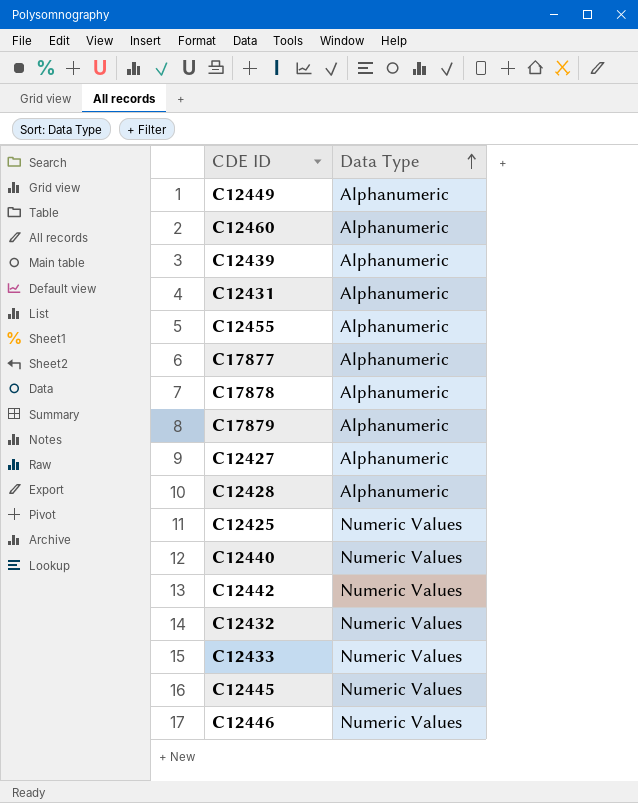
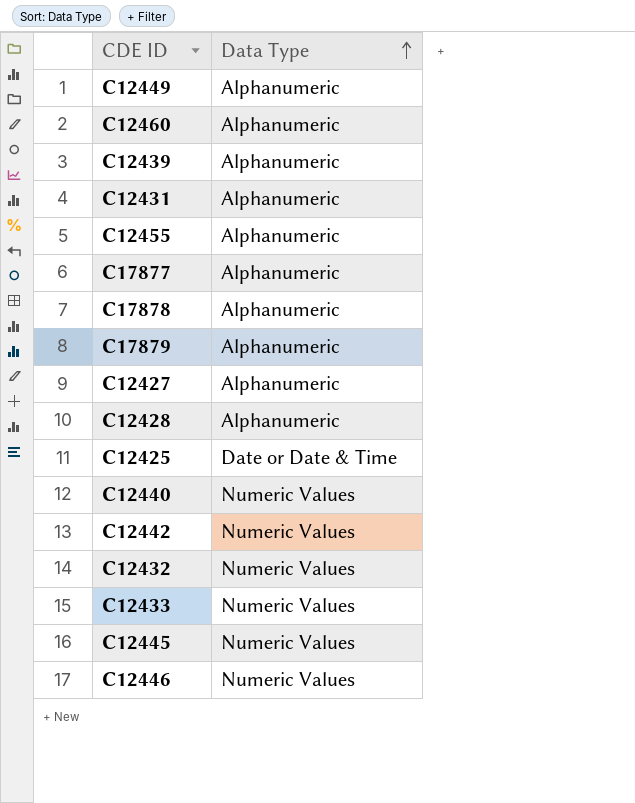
C12425 | Data Type: Numeric Values -> Date or Date & Time

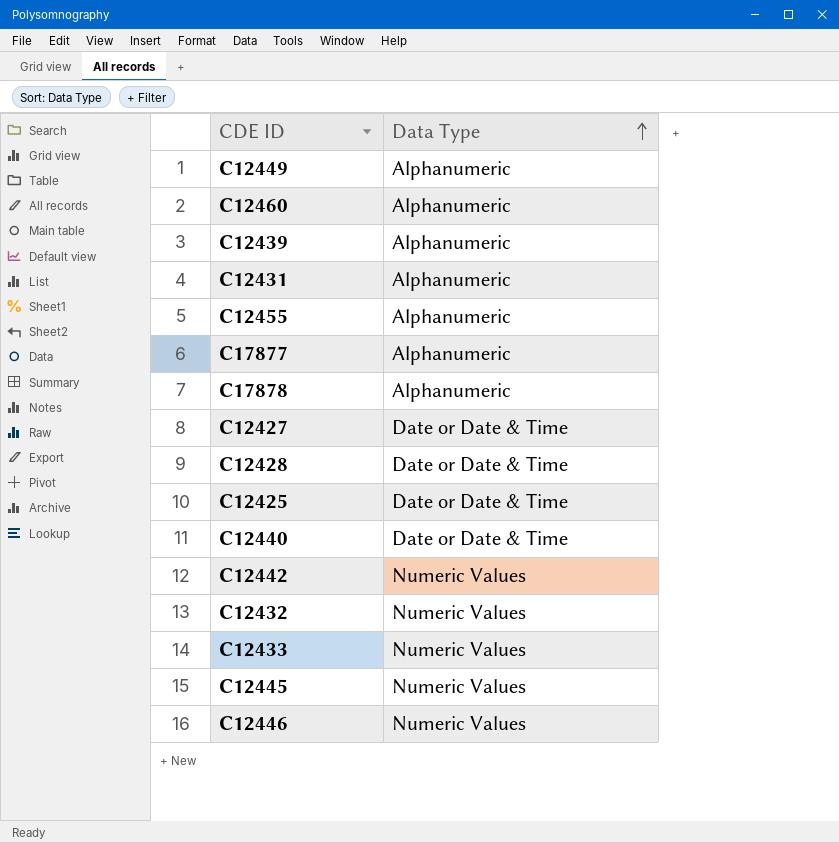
row C17879: Alphanumeric -> none
C12427 | Data Type: Alphanumeric -> Date or Date & Time
C12428 | Data Type: Alphanumeric -> Date or Date & Time
C12440 | Data Type: Numeric Values -> Date or Date & Time

